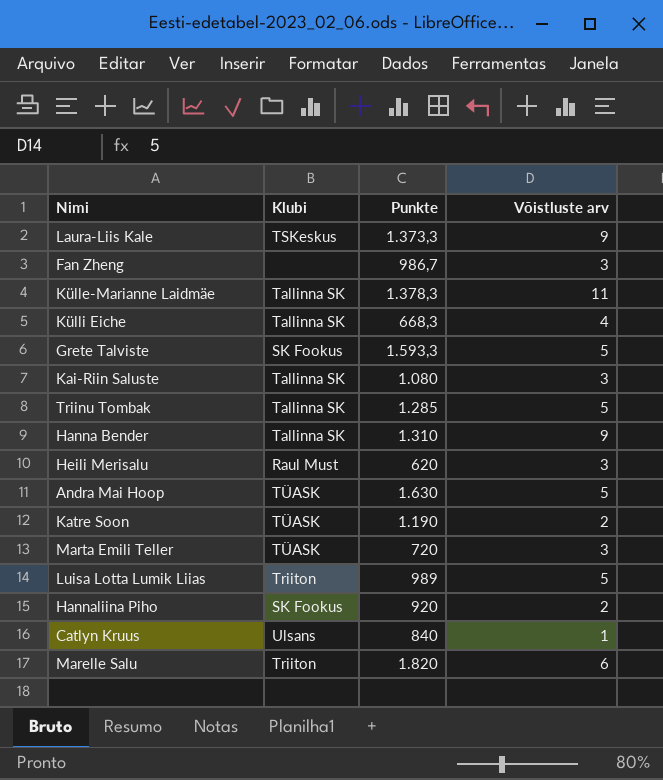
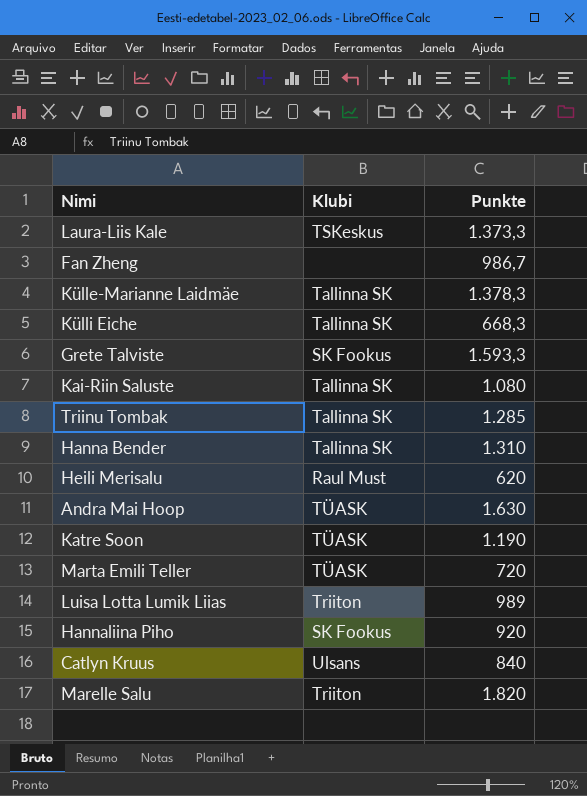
column Võistluste arv | position: 4 -> none

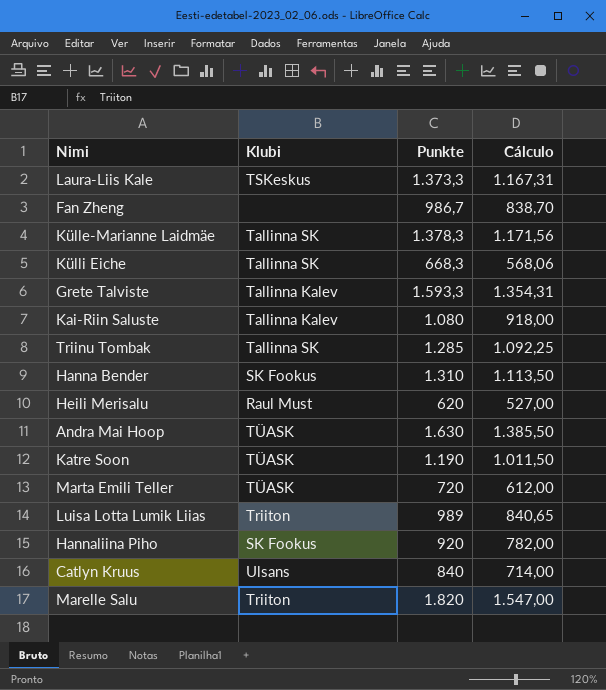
column Cálculo | formula: none -> [Punkte] * 0,85
Grete Talviste | Klubi: SK Fookus -> Tallinna Kalev
Kai-Riin Saluste | Klubi: Tallinna SK -> Tallinna Kalev
Hanna Bender | Klubi: Tallinna SK -> SK Fookus

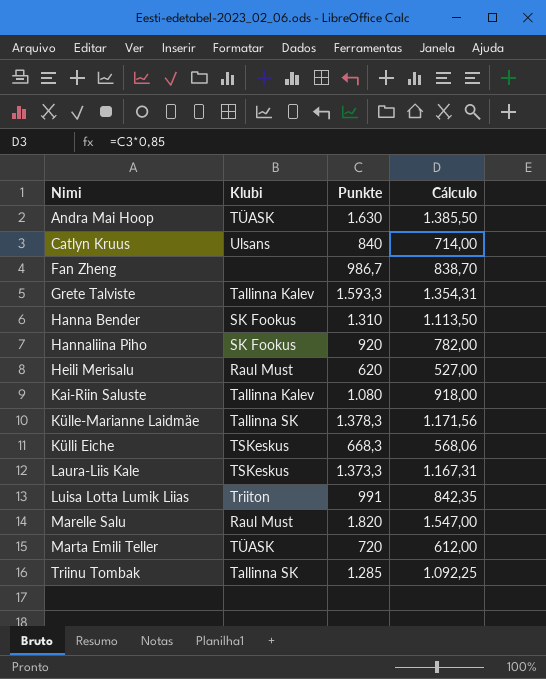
row order: none -> Nimi ascending
row Katre Soon: TÜASK | 1.190 | 1.011,50 -> none
Külli Eiche | Klubi: Tallinna SK -> TSKeskus
Luisa Lotta Lumik Liias | Punkte: 989 -> 991
Luisa Lotta Lumik Liias | Cálculo: 840,65 -> 842,35
Marelle Salu | Klubi: Triiton -> Raul Must

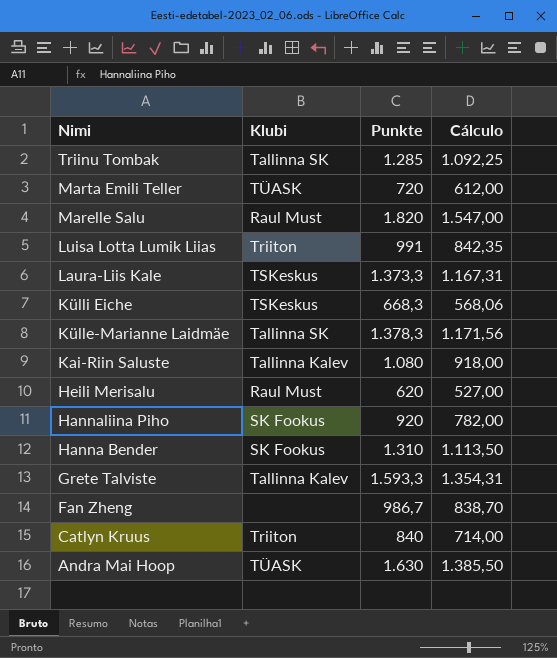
row order: Nimi ascending -> Nimi descending
Catlyn Kruus | Klubi: Ulsans -> Triiton

